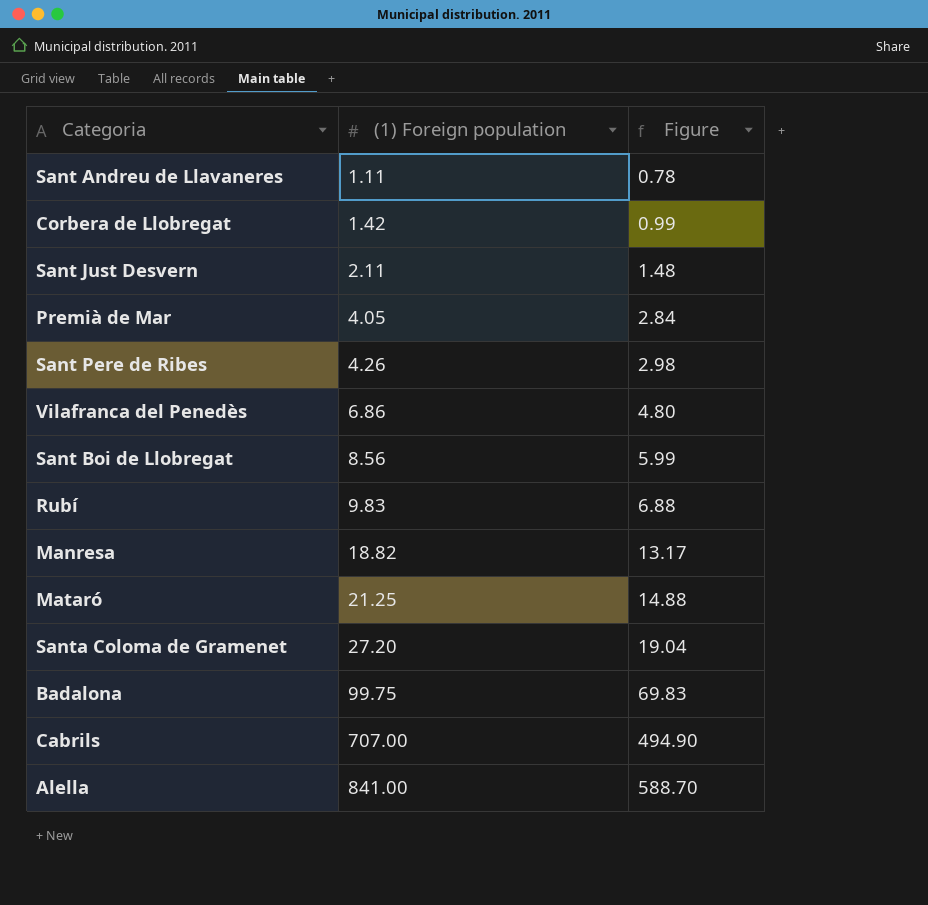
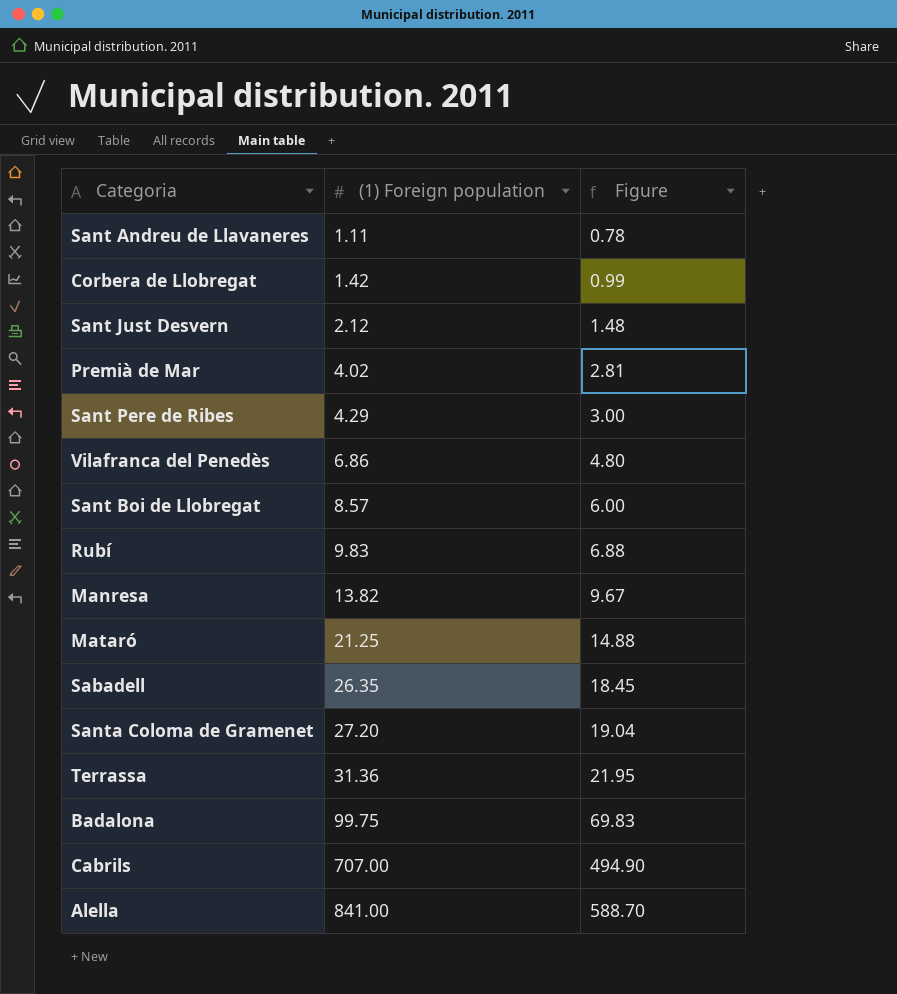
Sant Just Desvern | (1) Foreign population: 2.11 -> 2.12
Premià de Mar | (1) Foreign population: 4.05 -> 4.02
Premià de Mar | Figure: 2.84 -> 2.81
Sant Pere de Ribes | (1) Foreign population: 4.26 -> 4.29
Sant Pere de Ribes | Figure: 2.98 -> 3.00
Sant Boi de Llobregat | (1) Foreign population: 8.56 -> 8.57
Sant Boi de Llobregat | Figure: 5.99 -> 6.00
Manresa | (1) Foreign population: 18.82 -> 13.82
Manresa | Figure: 13.17 -> 9.67
row Sabadell: none -> 26.35 | 18.45
row Terrassa: none -> 31.36 | 21.95

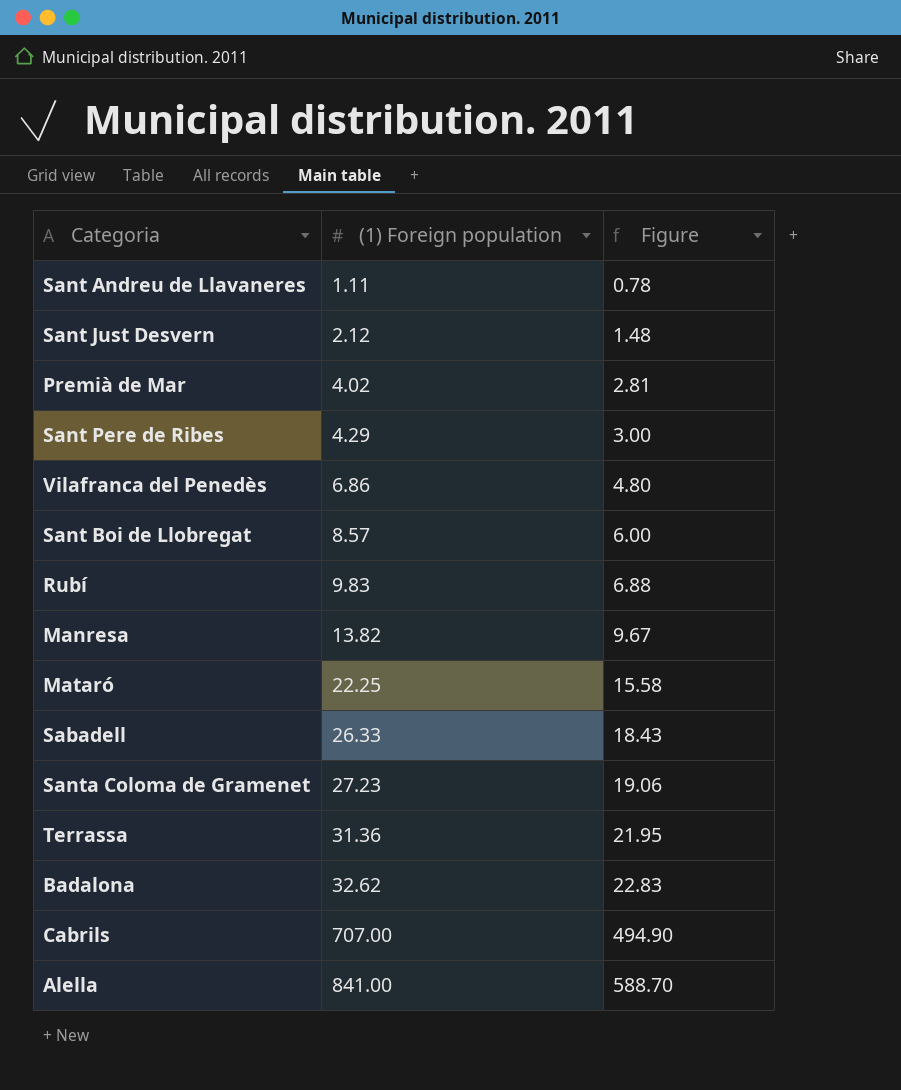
row Corbera de Llobregat: 1.42 | 0.99 -> none
Mataró | (1) Foreign population: 21.25 -> 22.25
Mataró | Figure: 14.88 -> 15.58
Sabadell | (1) Foreign population: 26.35 -> 26.33
Sabadell | Figure: 18.45 -> 18.43
Santa Coloma de Gramenet | (1) Foreign population: 27.20 -> 27.23
Santa Coloma de Gramenet | Figure: 19.04 -> 19.06
Badalona | (1) Foreign population: 99.75 -> 32.62
Badalona | Figure: 69.83 -> 22.83

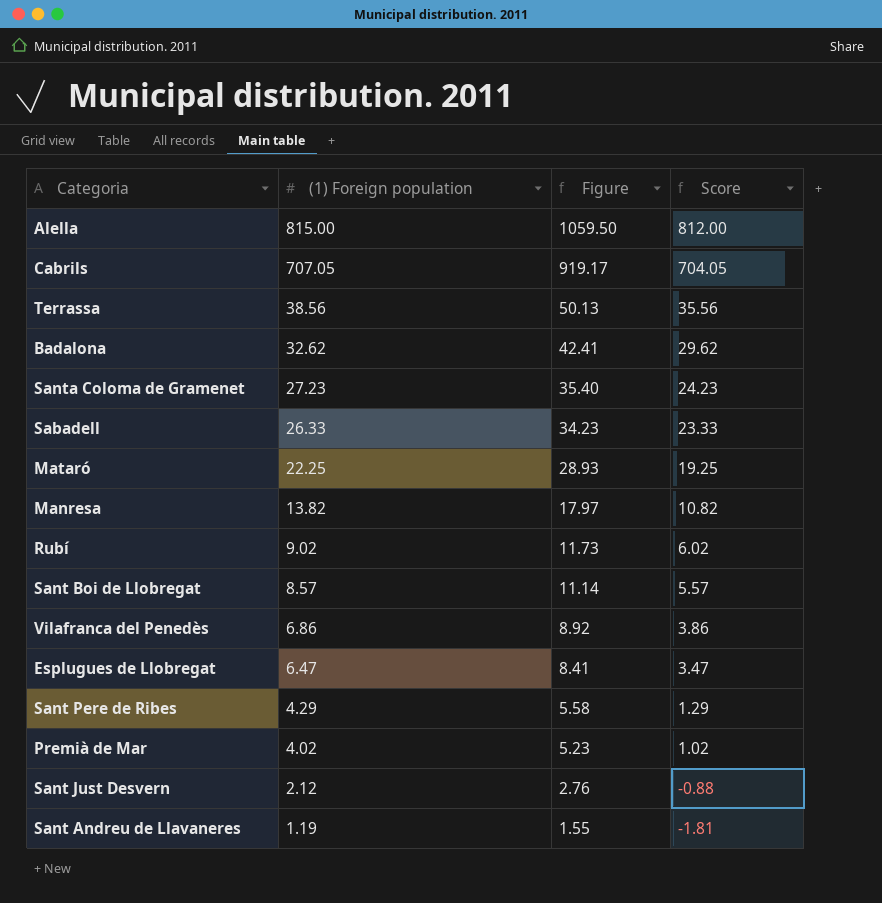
row order: (1) Foreign population ascending -> (1) Foreign population descending
column Figure | formula: [(1) Foreign population] * 0.7 -> [(1) Foreign population] * 1.3
column Score | formula: none -> [(1) Foreign population] - 3
Alella | (1) Foreign population: 841.00 -> 815.00
Cabrils | (1) Foreign population: 707.00 -> 707.05
Terrassa | (1) Foreign population: 31.36 -> 38.56
Rubí | (1) Foreign population: 9.83 -> 9.02
row Esplugues de Llobregat: none -> 6.47 | 8.41 | 3.47
Sant Andreu de Llavaneres | (1) Foreign population: 1.11 -> 1.19

